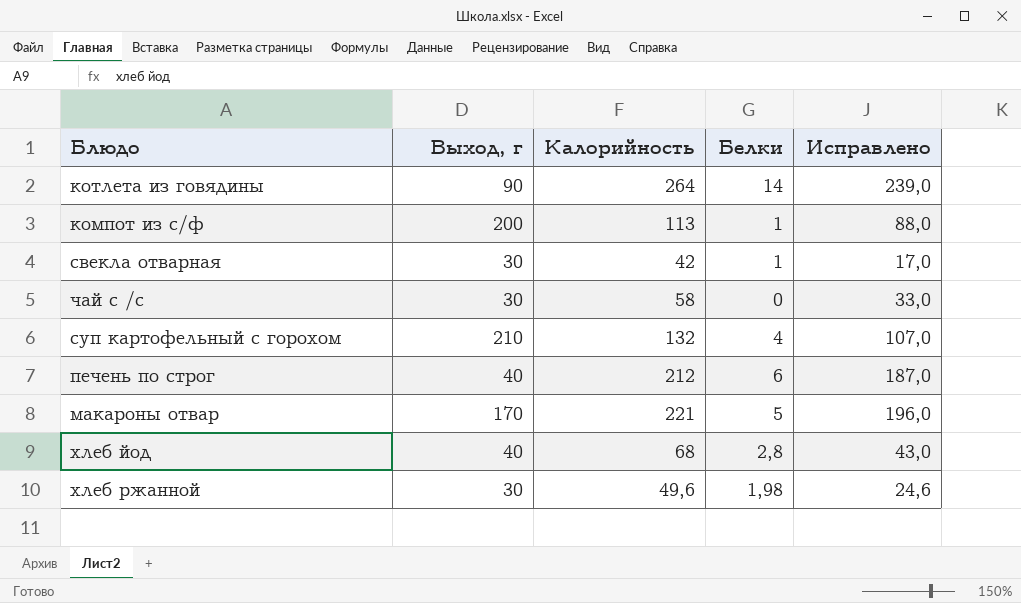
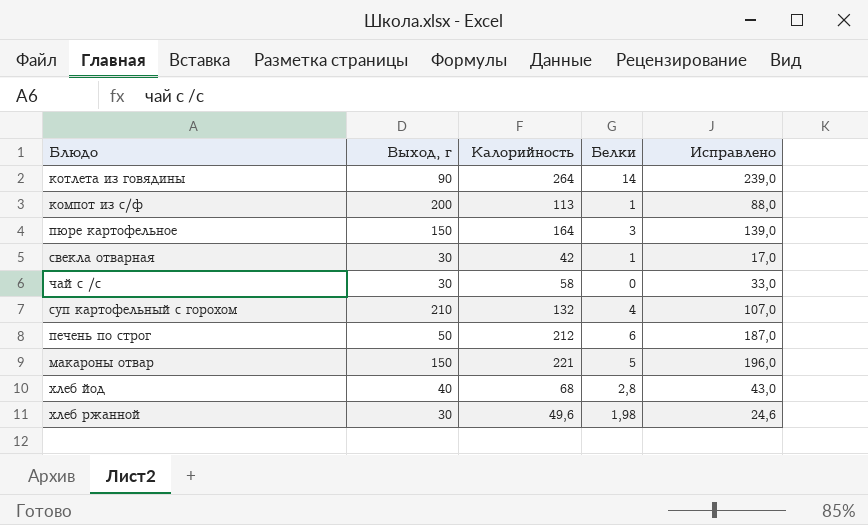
row пюре картофельное: none -> 150 | 164 | 3 | 139,0
печень по строг | Выход, г: 40 -> 50
макароны отвар | Выход, г: 170 -> 150

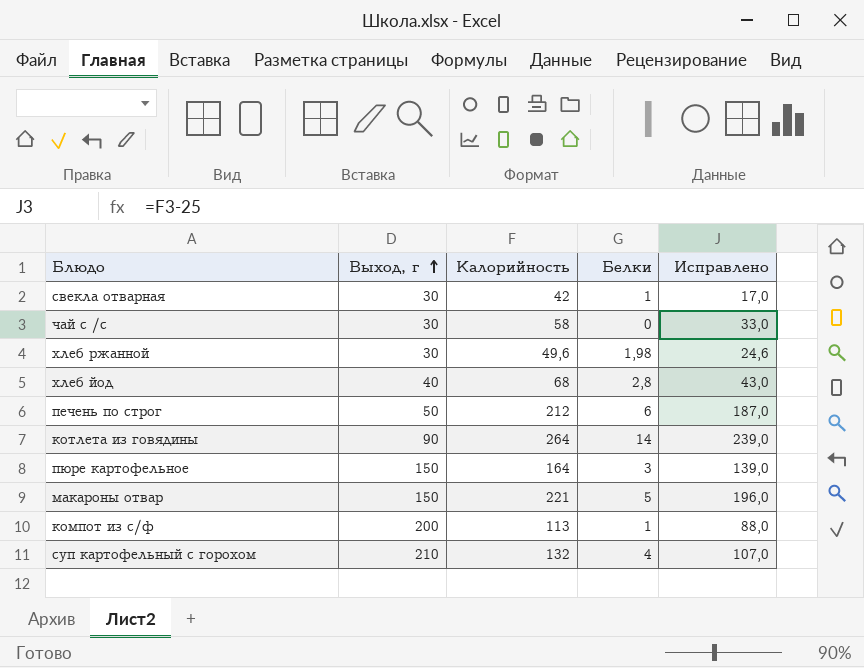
row order: none -> Выход, г ascending

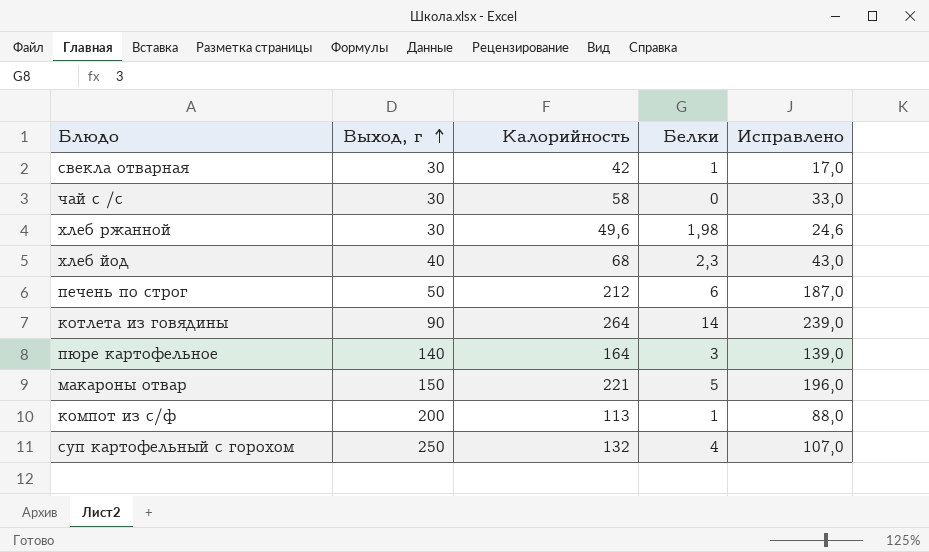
хлеб йод | Белки: 2,8 -> 2,3
пюре картофельное | Выход, г: 150 -> 140
суп картофельный с горохом | Выход, г: 210 -> 250

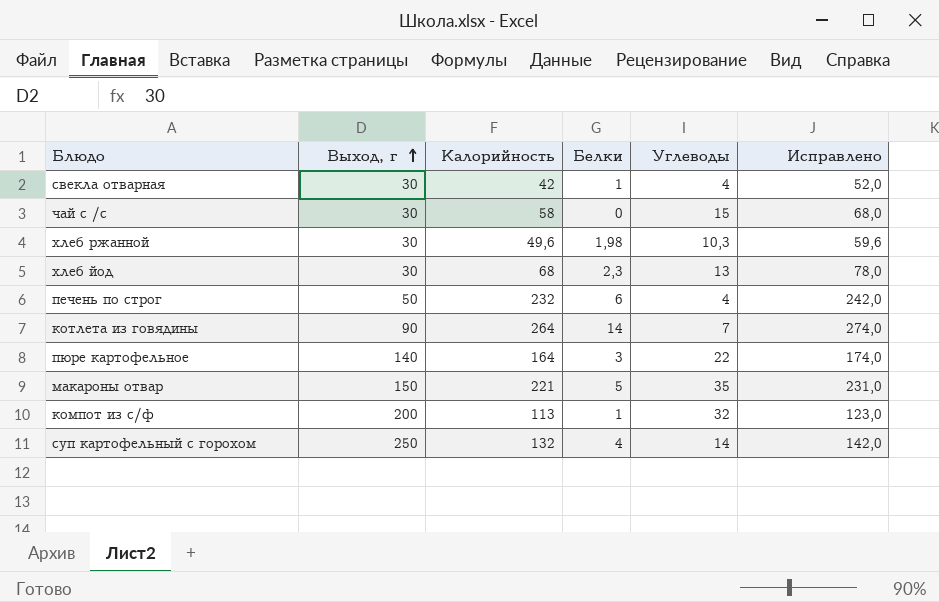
column Углеводы | position: none -> 5
column Исправлено | formula: [Калорийность] - 25 -> [Калорийность] + 10
хлеб йод | Выход, г: 40 -> 30
печень по строг | Калорийность: 212 -> 232

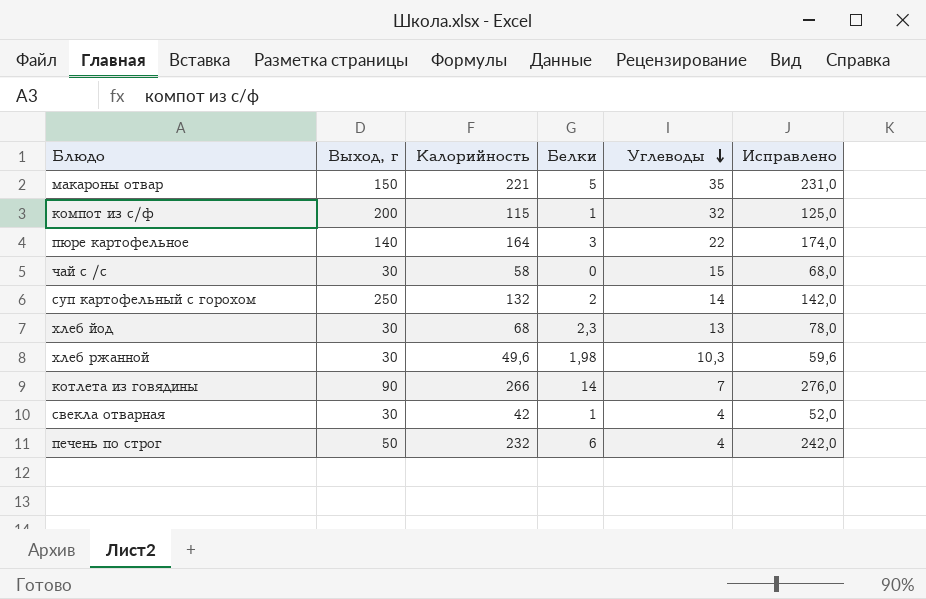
row order: Выход, г ascending -> Углеводы descending
компот из с/ф | Калорийность: 113 -> 115
компот из с/ф | Исправлено: 123,0 -> 125,0
суп картофельный с горохом | Белки: 4 -> 2
котлета из говядины | Калорийность: 264 -> 266
котлета из говядины | Исправлено: 274,0 -> 276,0

